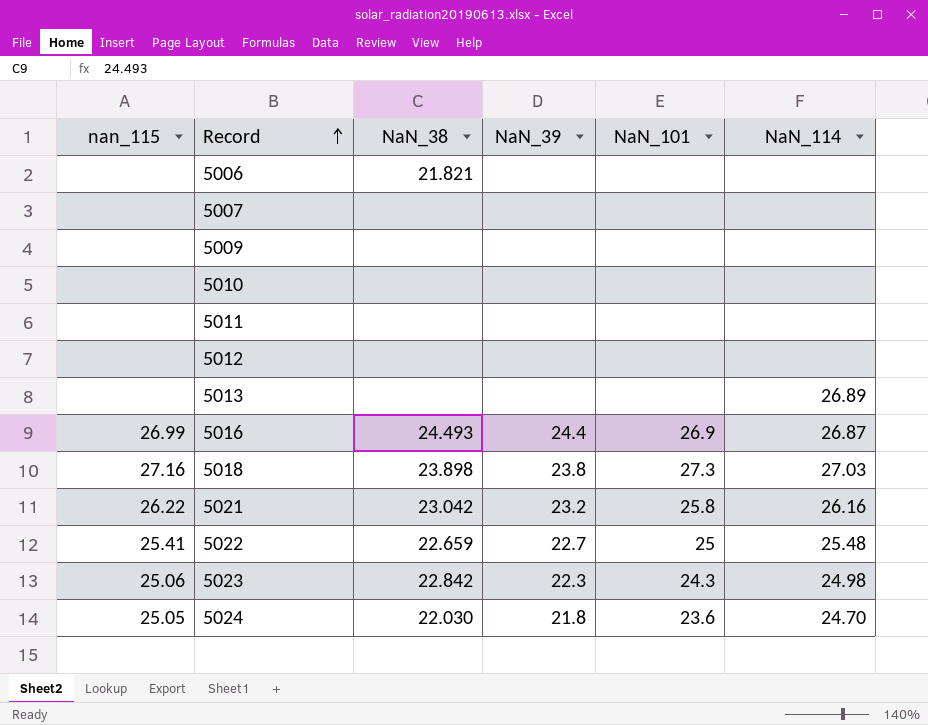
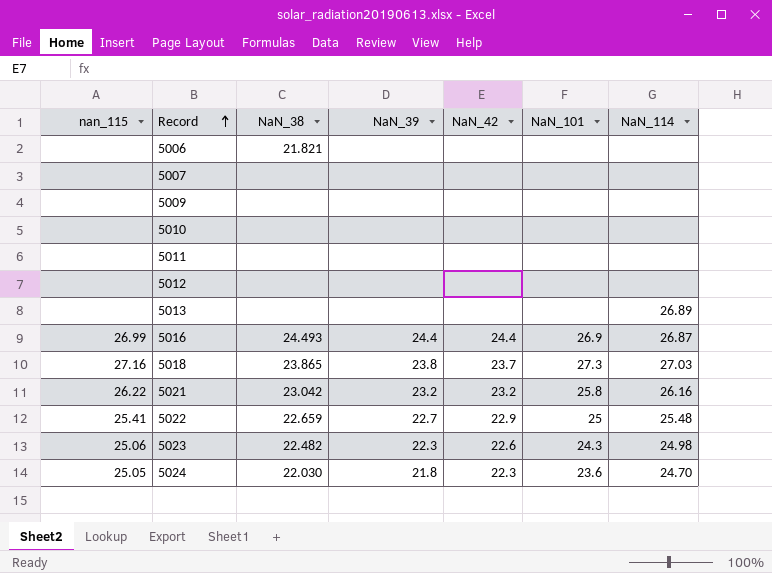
column NaN_42 | position: none -> 5
5018 | NaN_38: 23.898 -> 23.865
5023 | NaN_38: 22.842 -> 22.482

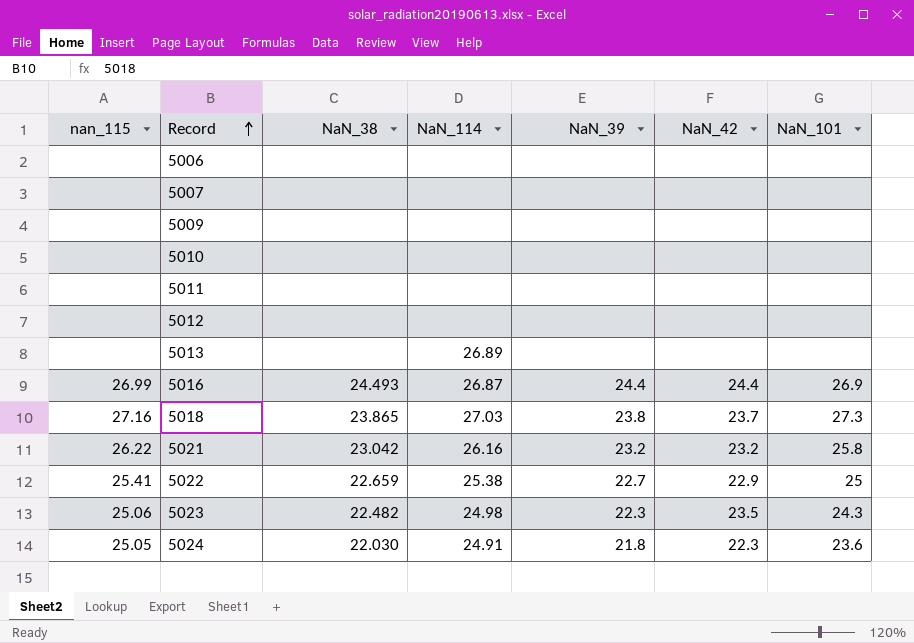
column NaN_114 | position: 7 -> 4
5006 | NaN_38: 21.821 -> none
5022 | NaN_114: 25.48 -> 25.38
5023 | NaN_42: 22.6 -> 23.5
5024 | NaN_114: 24.70 -> 24.91

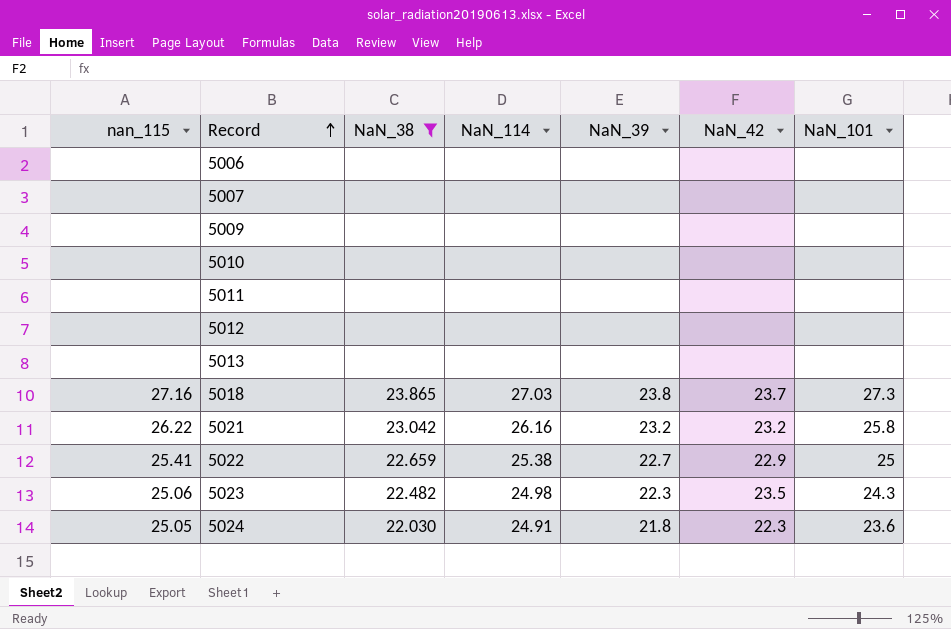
filter: none -> NaN_38 != 24.493
5013 | NaN_114: 26.89 -> none

